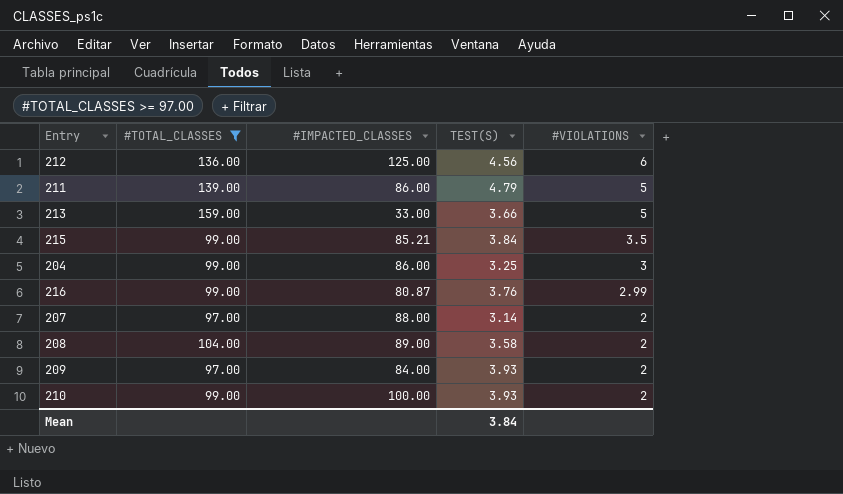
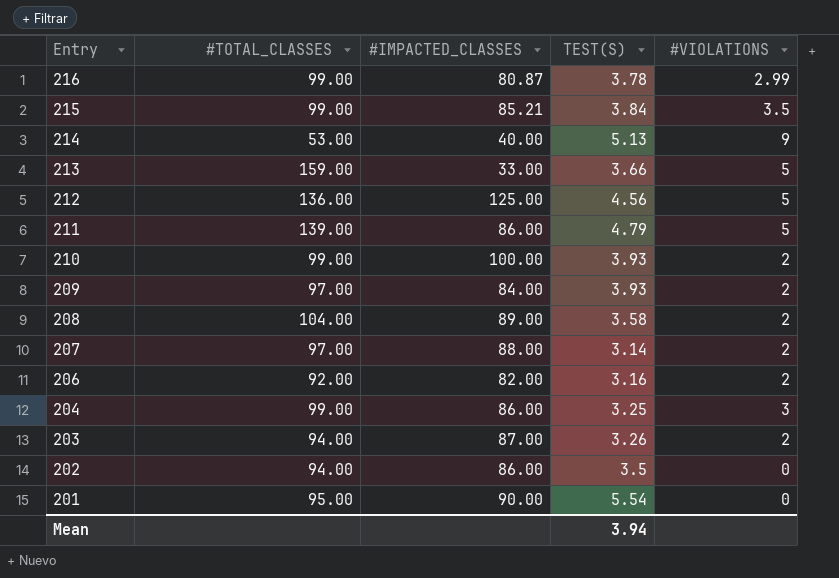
filter: #TOTAL_CLASSES >= 97.00 -> none
row order: #VIOLATIONS descending -> Entry descending
216 | TEST(S): 3.76 -> 3.78
212 | #VIOLATIONS: 6 -> 5
Mean | TEST(S): 3.84 -> 3.94

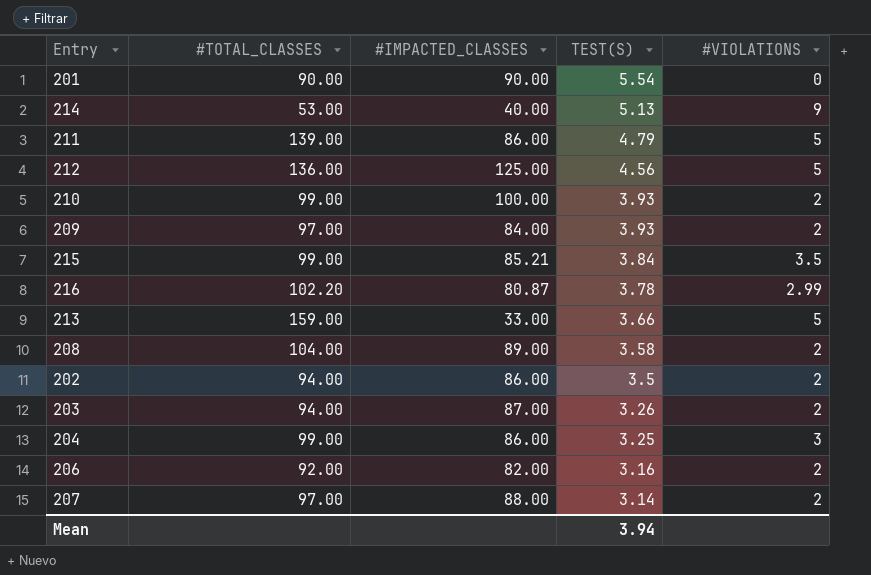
row order: Entry descending -> TEST(S) descending
201 | #TOTAL_CLASSES: 95.00 -> 90.00
216 | #TOTAL_CLASSES: 99.00 -> 102.20
202 | #VIOLATIONS: 0 -> 2

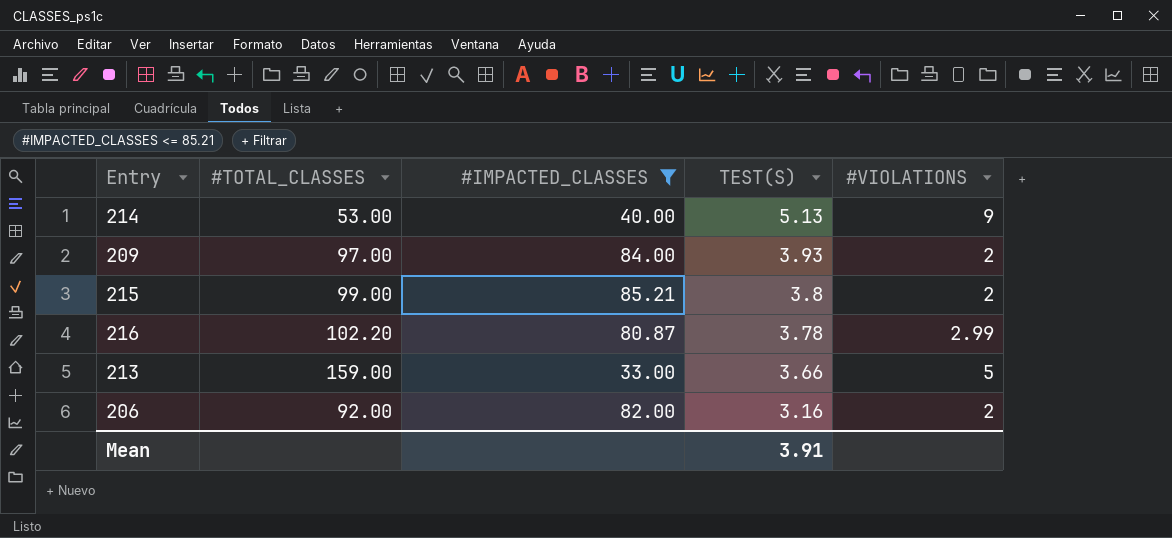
filter: none -> #IMPACTED_CLASSES <= 85.21
215 | TEST(S): 3.84 -> 3.8
215 | #VIOLATIONS: 3.5 -> 2
Mean | TEST(S): 3.94 -> 3.91

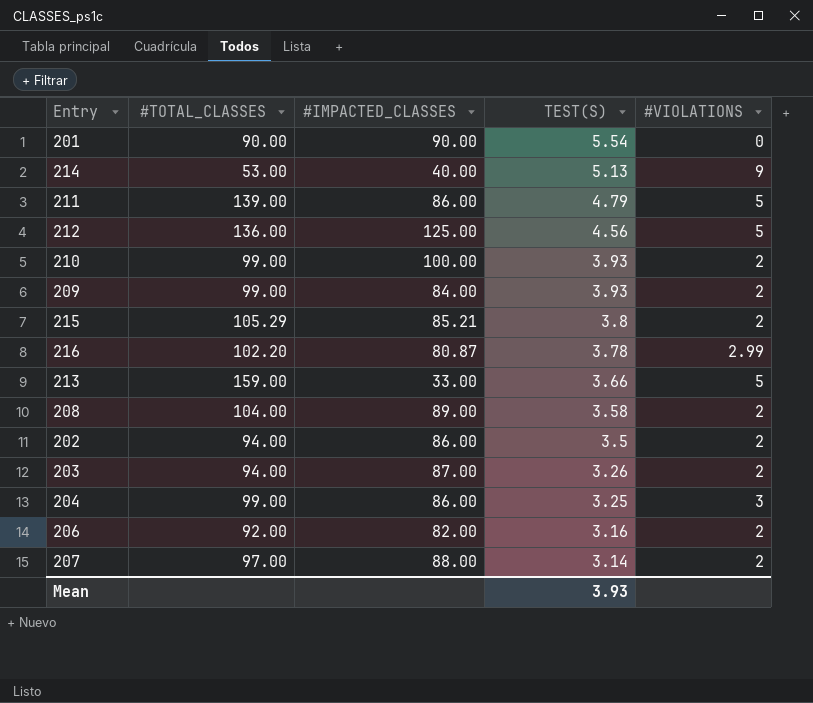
filter: #IMPACTED_CLASSES <= 85.21 -> none
209 | #TOTAL_CLASSES: 97.00 -> 99.00
215 | #TOTAL_CLASSES: 99.00 -> 105.29
Mean | TEST(S): 3.91 -> 3.93

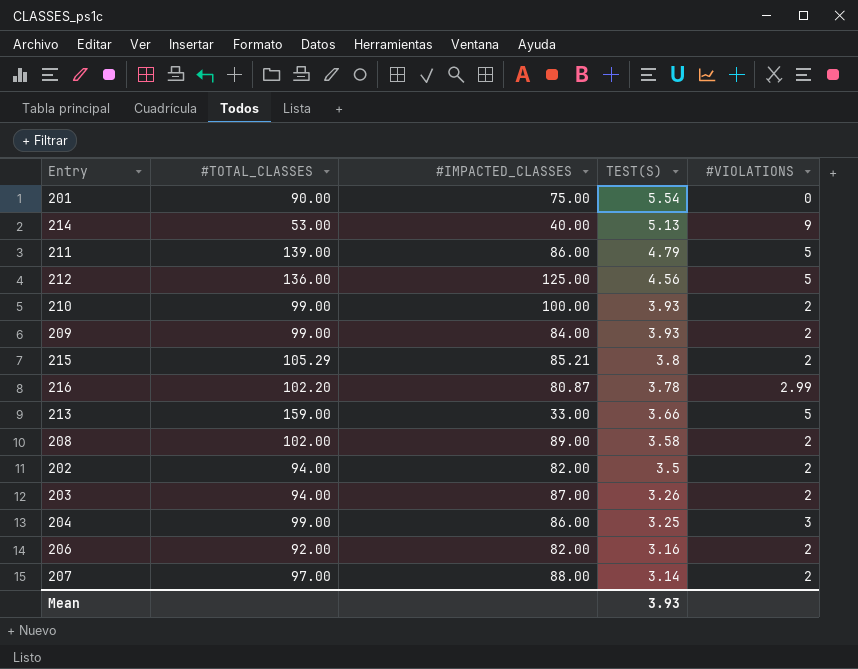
201 | #IMPACTED_CLASSES: 90.00 -> 75.00
208 | #TOTAL_CLASSES: 104.00 -> 102.00
202 | #IMPACTED_CLASSES: 86.00 -> 82.00

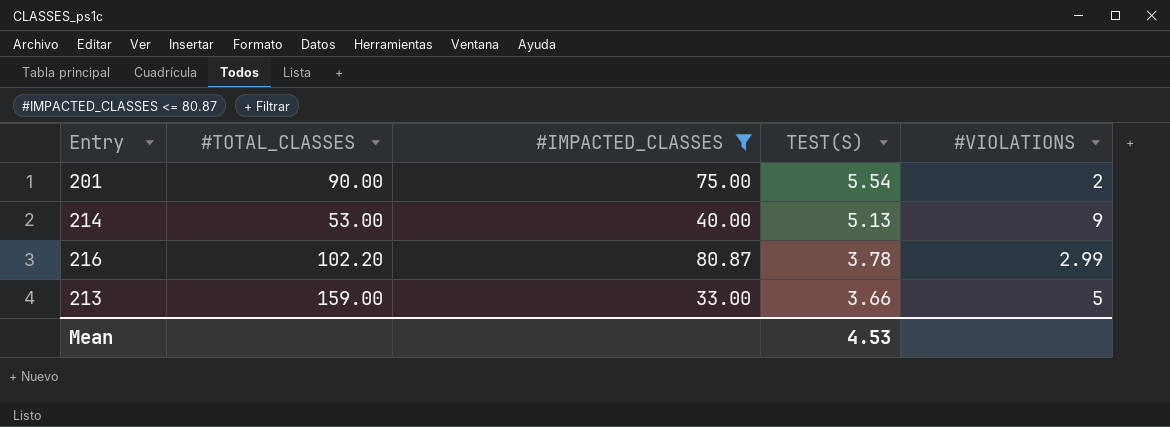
filter: none -> #IMPACTED_CLASSES <= 80.87
201 | #VIOLATIONS: 0 -> 2
Mean | TEST(S): 3.93 -> 4.53

